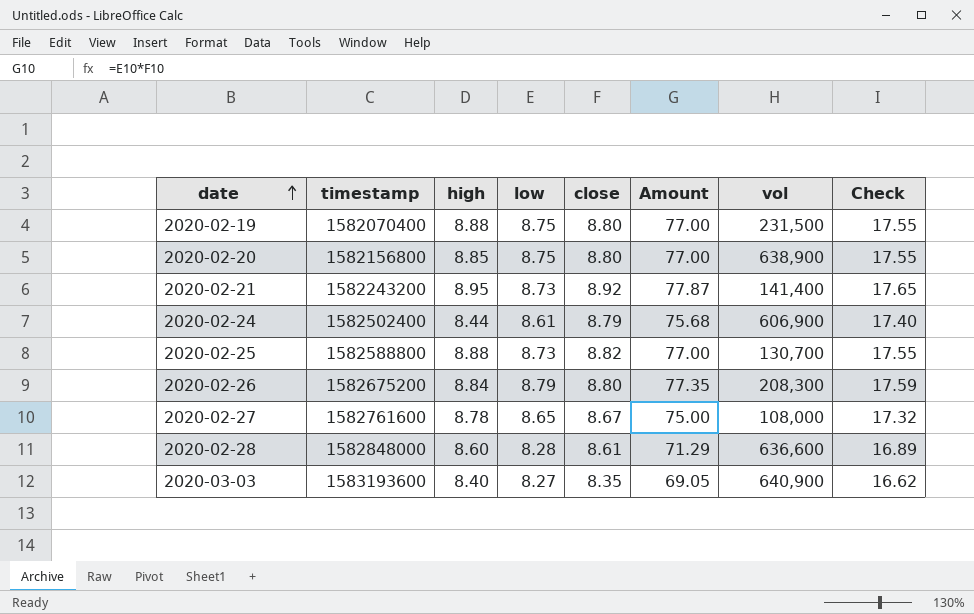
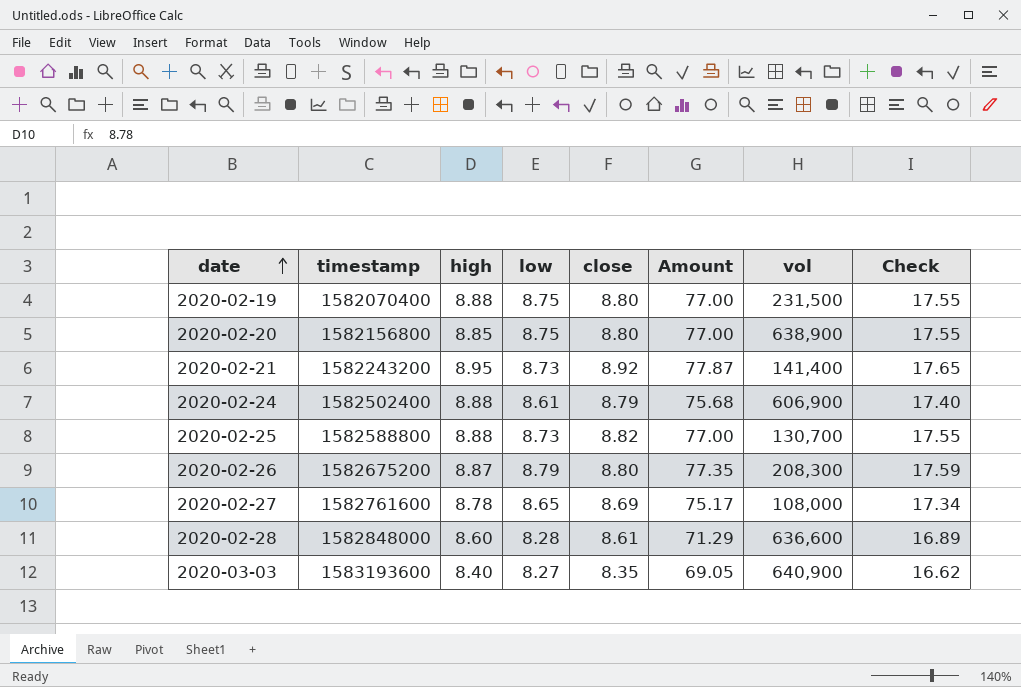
2020-02-24 | high: 8.44 -> 8.88
2020-02-26 | high: 8.84 -> 8.87
2020-02-27 | close: 8.67 -> 8.69
2020-02-27 | Amount: 75.00 -> 75.17
2020-02-27 | Check: 17.32 -> 17.34

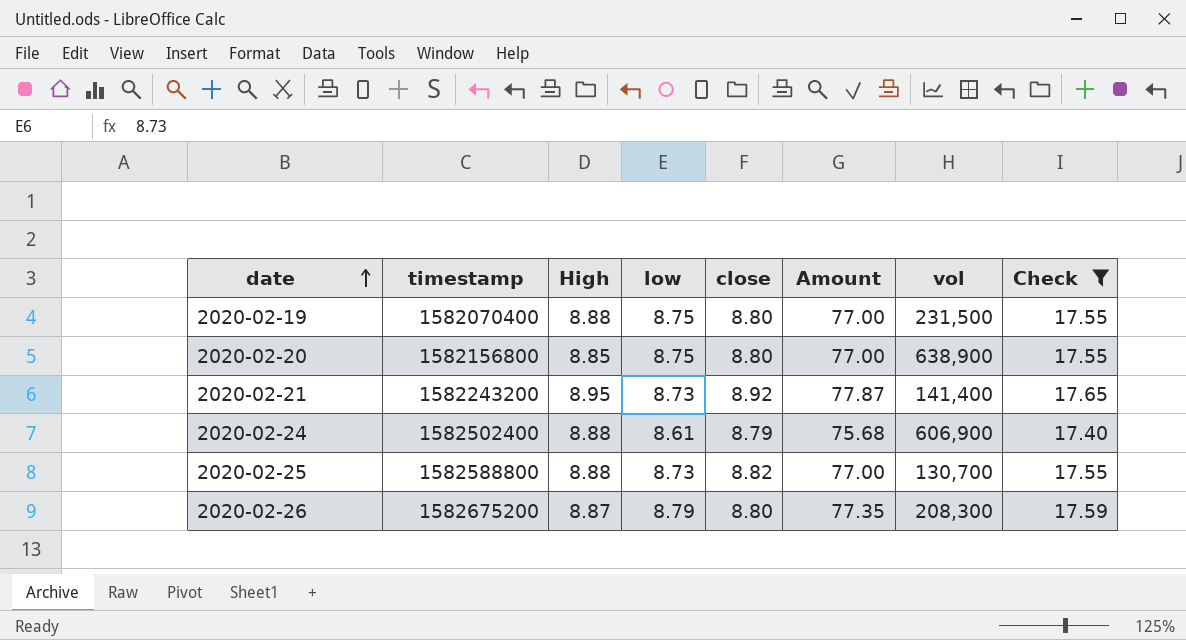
filter: none -> Check >= 17.40
column name: high -> High

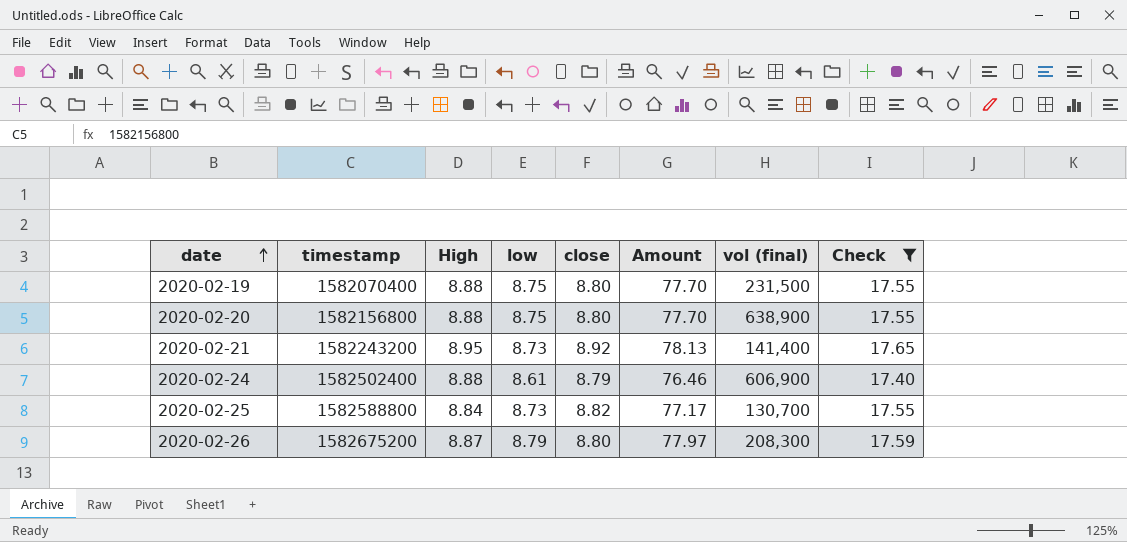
column Amount | formula: [low] * [close] -> [High] * [low]
column name: vol -> vol (final)
2020-02-20 | High: 8.85 -> 8.88
2020-02-25 | High: 8.88 -> 8.84

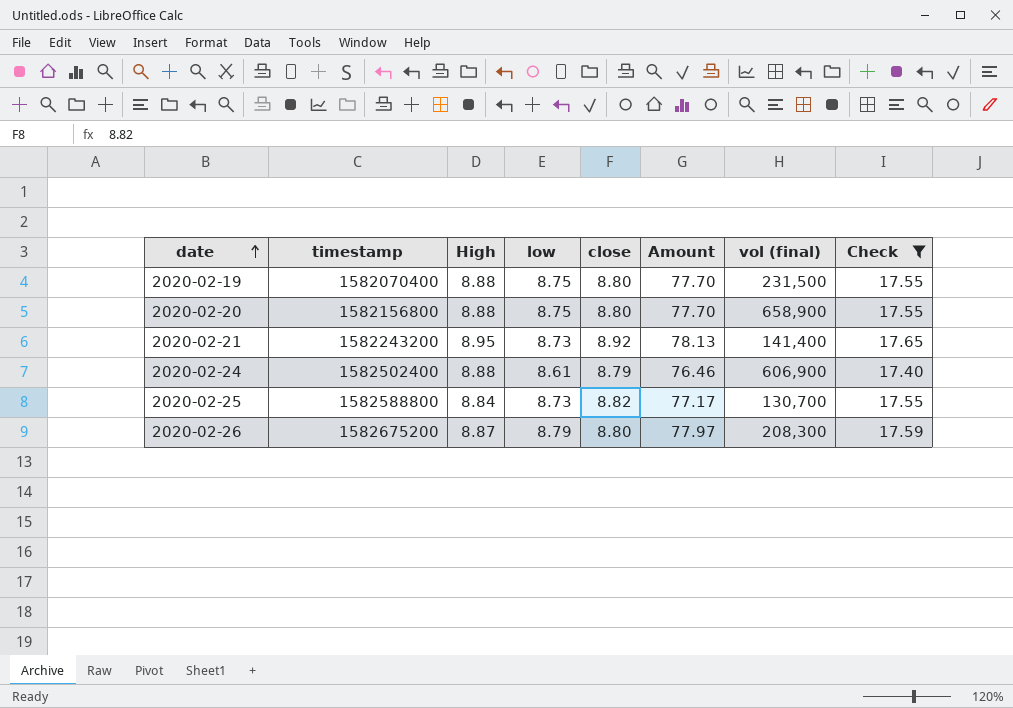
2020-02-20 | vol (final): 638,900 -> 658,900

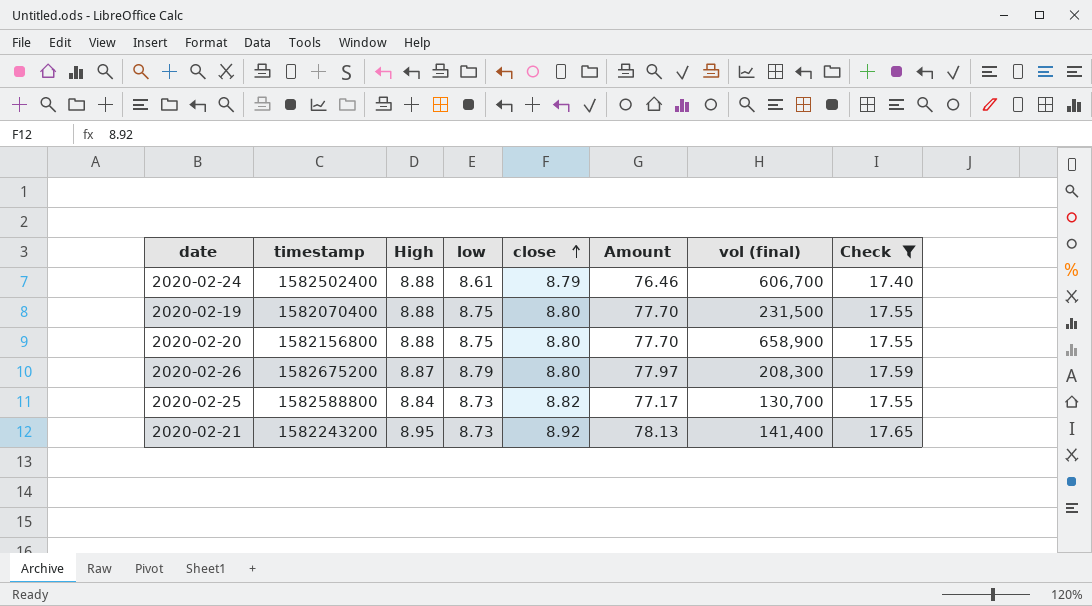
row order: date ascending -> close ascending
2020-02-24 | vol (final): 606,900 -> 606,700

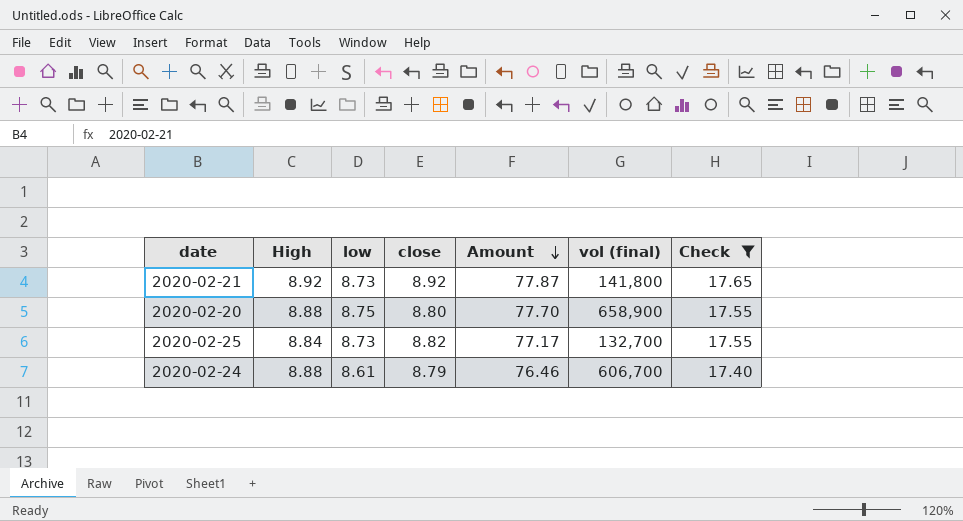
row order: close ascending -> Amount descending
column timestamp | position: 2 -> none
row 2020-02-19: 1582070400 | 8.88 | 8.75 | 8.80 | 77.70 | 231,500 | 17.55 -> none
row 2020-02-26: 1582675200 | 8.87 | 8.79 | 8.80 | 77.97 | 208,300 | 17.59 -> none
2020-02-21 | High: 8.95 -> 8.92
2020-02-21 | Amount: 78.13 -> 77.87
2020-02-21 | vol (final): 141,400 -> 141,800
2020-02-25 | vol (final): 130,700 -> 132,700

